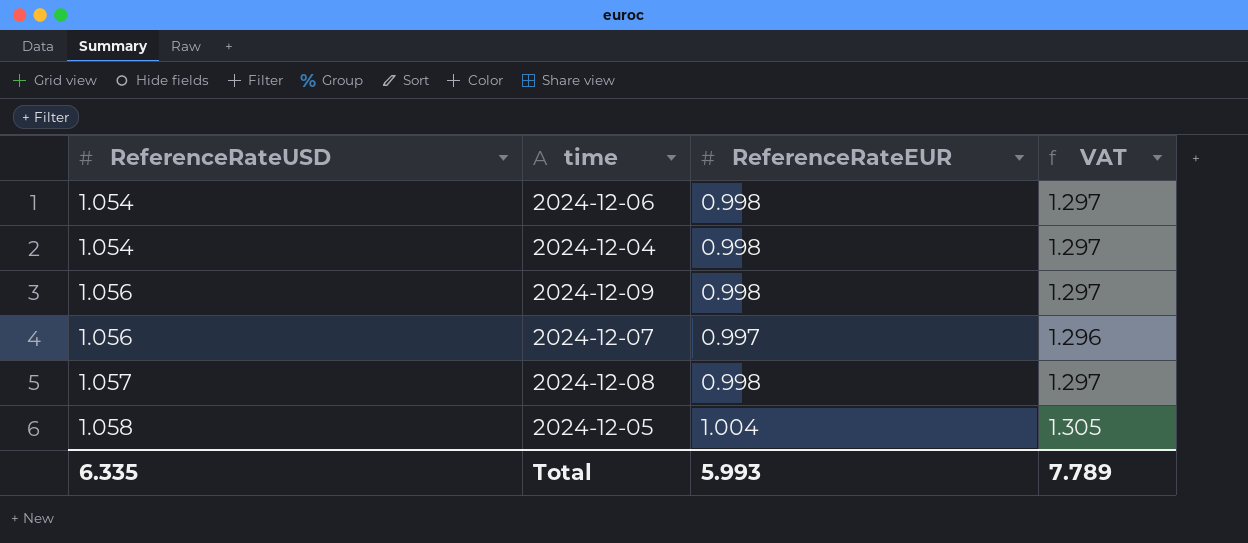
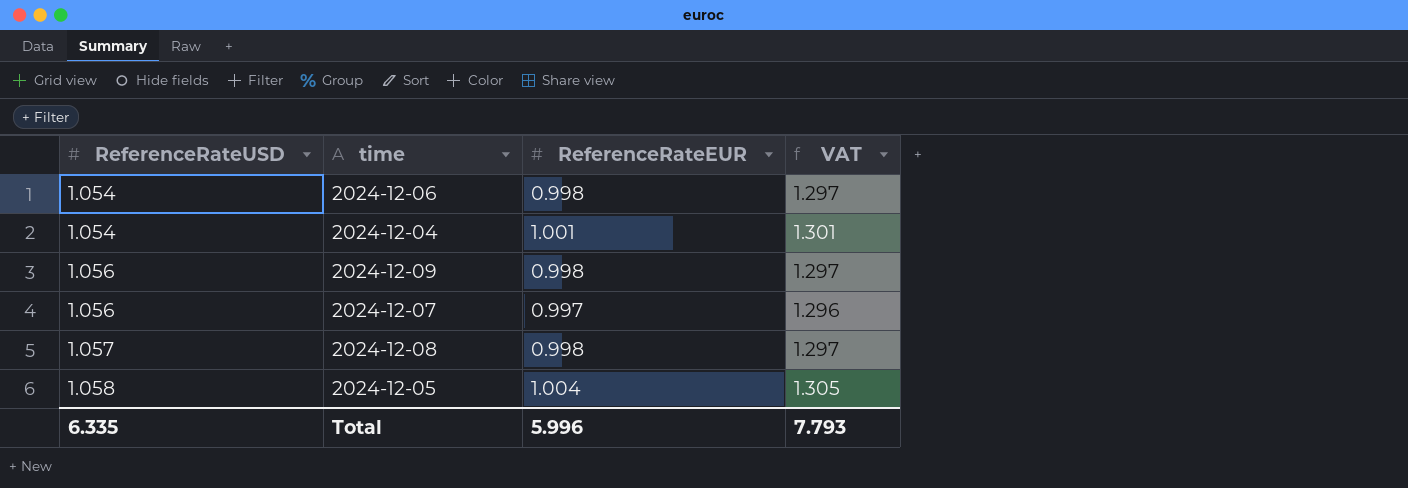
2024-12-04 | ReferenceRateEUR: 0.998 -> 1.001
2024-12-04 | VAT: 1.297 -> 1.301
Total | ReferenceRateEUR: 5.993 -> 5.996
Total | VAT: 7.789 -> 7.793

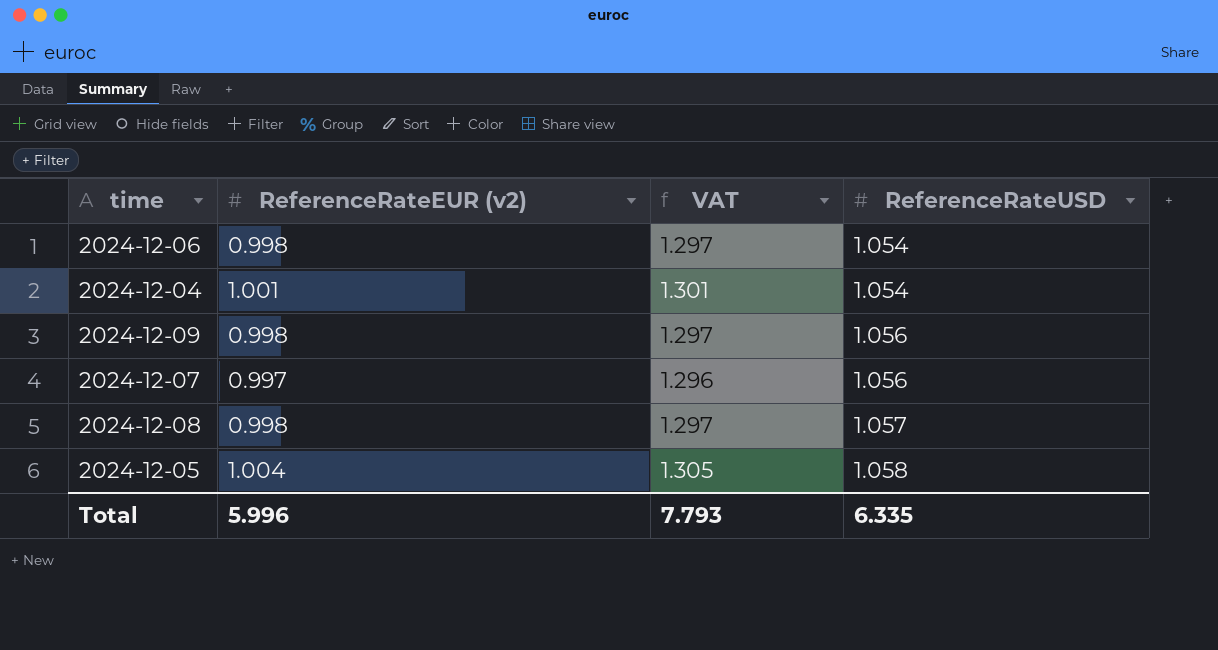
column name: ReferenceRateEUR -> ReferenceRateEUR (v2)
column ReferenceRateUSD | position: 1 -> 4

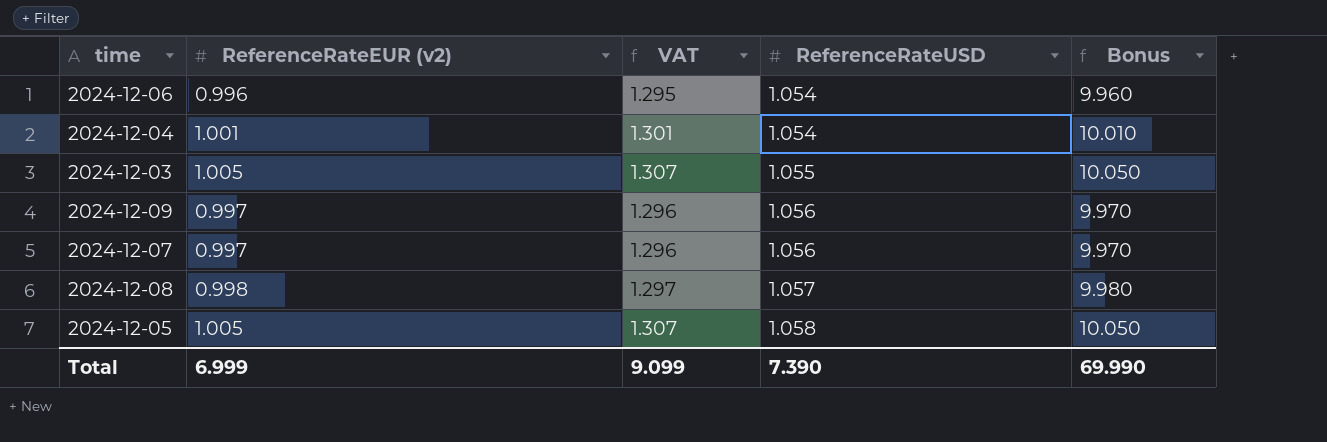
column Bonus | formula: none -> [ReferenceRateEUR (v2)] * 10
2024-12-06 | ReferenceRateEUR (v2): 0.998 -> 0.996
2024-12-06 | VAT: 1.297 -> 1.295
row 2024-12-03: none -> 1.005 | 1.307 | 1.055 | 10.050
2024-12-09 | ReferenceRateEUR (v2): 0.998 -> 0.997
2024-12-09 | VAT: 1.297 -> 1.296
2024-12-05 | ReferenceRateEUR (v2): 1.004 -> 1.005
2024-12-05 | VAT: 1.305 -> 1.307
Total | ReferenceRateEUR (v2): 5.996 -> 6.999
Total | VAT: 7.793 -> 9.099
Total | ReferenceRateUSD: 6.335 -> 7.390

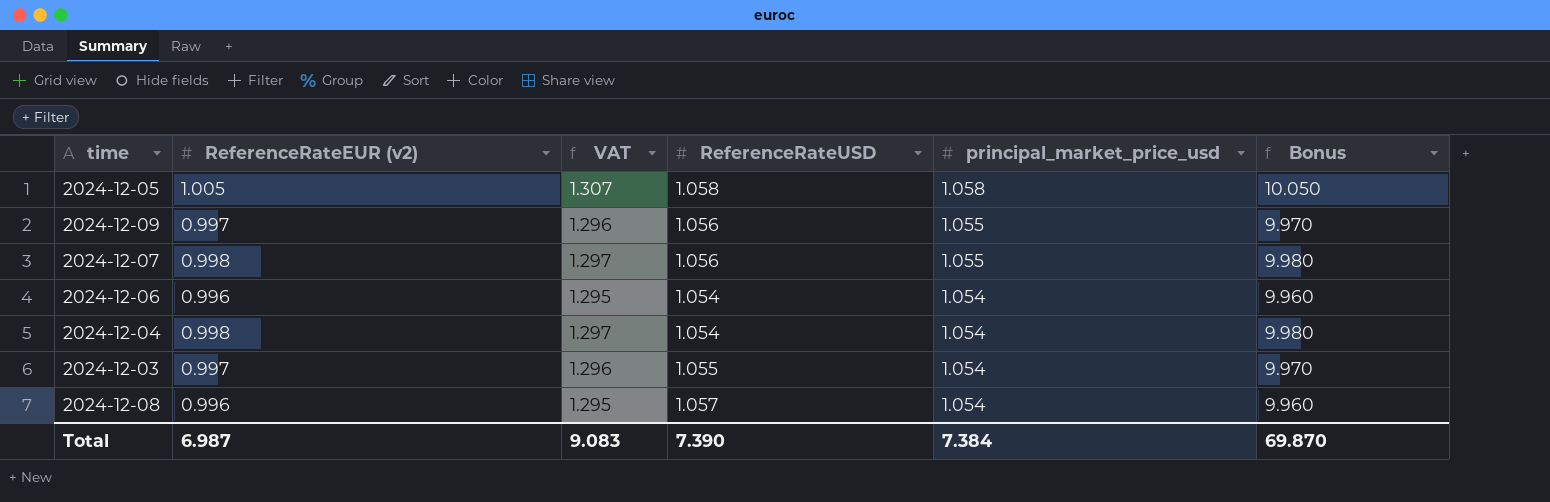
row order: ReferenceRateUSD ascending -> principal_market_price_usd descending
column principal_market_price_usd | position: none -> 5
2024-12-07 | ReferenceRateEUR (v2): 0.997 -> 0.998
2024-12-07 | VAT: 1.296 -> 1.297
2024-12-07 | Bonus: 9.970 -> 9.980
2024-12-04 | ReferenceRateEUR (v2): 1.001 -> 0.998
2024-12-04 | VAT: 1.301 -> 1.297
2024-12-04 | Bonus: 10.010 -> 9.980
2024-12-03 | ReferenceRateEUR (v2): 1.005 -> 0.997
2024-12-03 | VAT: 1.307 -> 1.296
2024-12-03 | Bonus: 10.050 -> 9.970
2024-12-08 | ReferenceRateEUR (v2): 0.998 -> 0.996
2024-12-08 | VAT: 1.297 -> 1.295
2024-12-08 | Bonus: 9.980 -> 9.960
Total | ReferenceRateEUR (v2): 6.999 -> 6.987
Total | VAT: 9.099 -> 9.083
Total | Bonus: 69.990 -> 69.870

